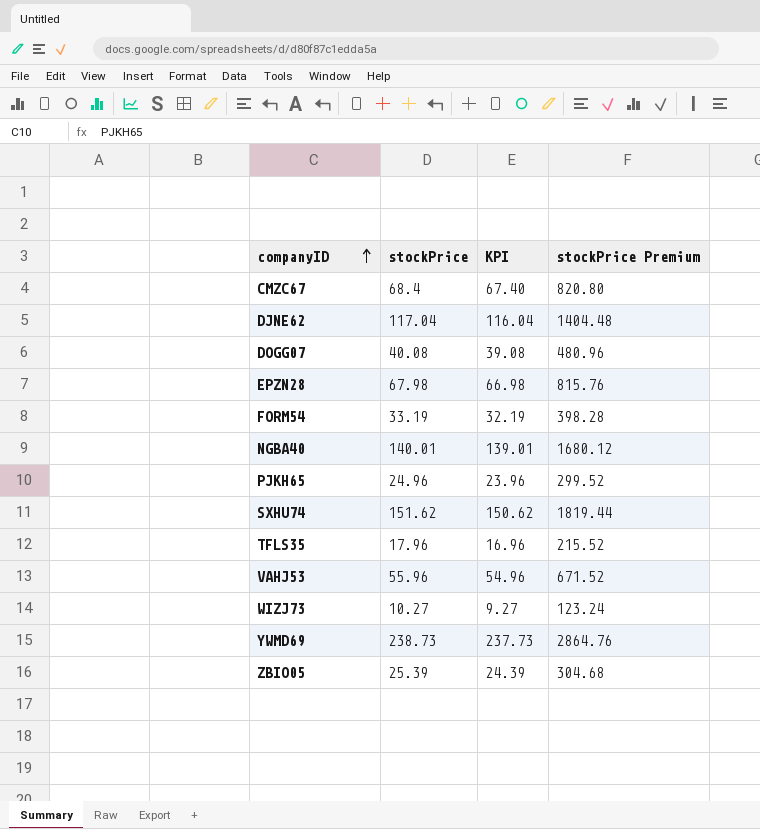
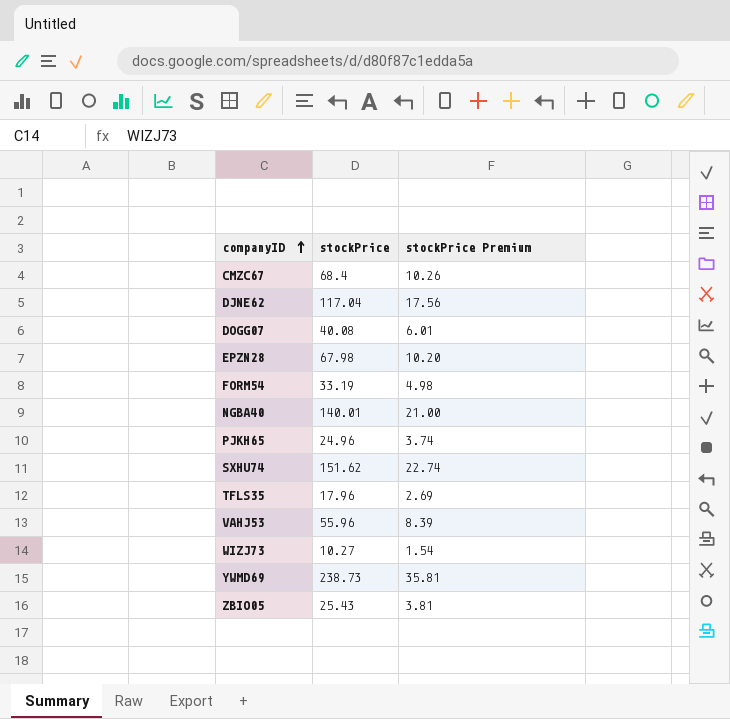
column KPI | formula: [stockPrice] - 1 -> none
column stockPrice Premium | formula: [stockPrice] * 12 -> [stockPrice] * 0.15
ZBIO05 | stockPrice: 25.39 -> 25.43

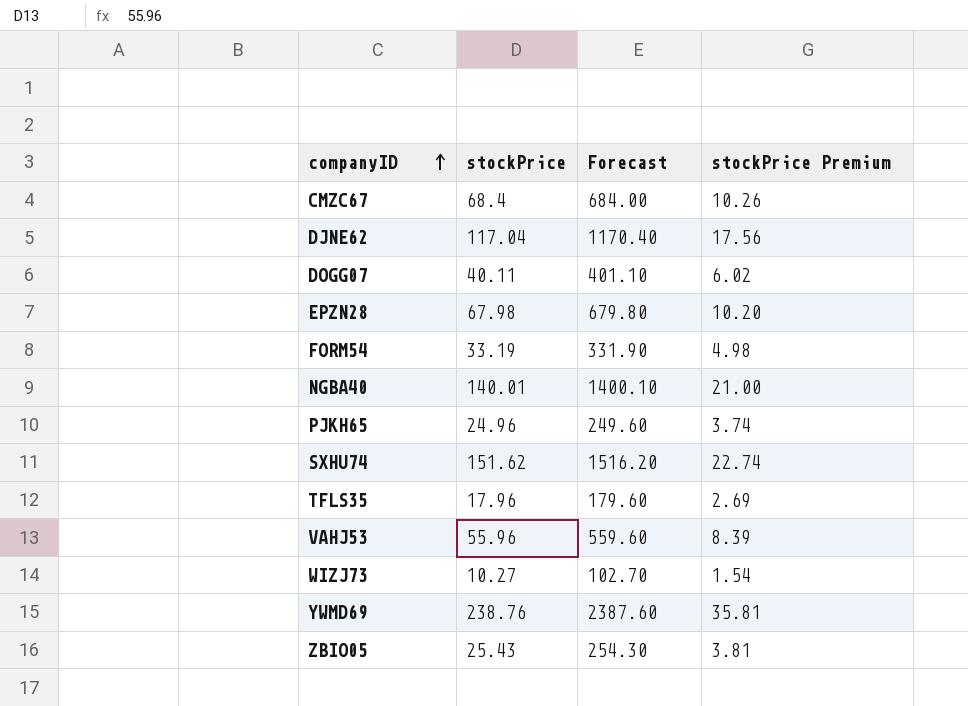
column Forecast | formula: none -> [stockPrice] * 10
DOGG07 | stockPrice: 40.08 -> 40.11
DOGG07 | stockPrice Premium: 6.01 -> 6.02
YWMD69 | stockPrice: 238.73 -> 238.76

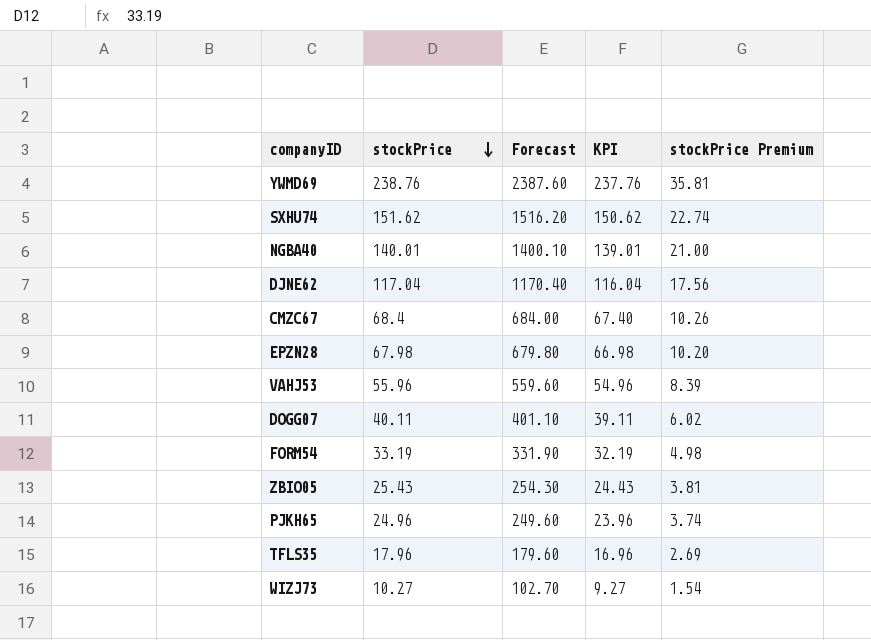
row order: companyID ascending -> stockPrice descending
column KPI | formula: none -> [stockPrice] - 1

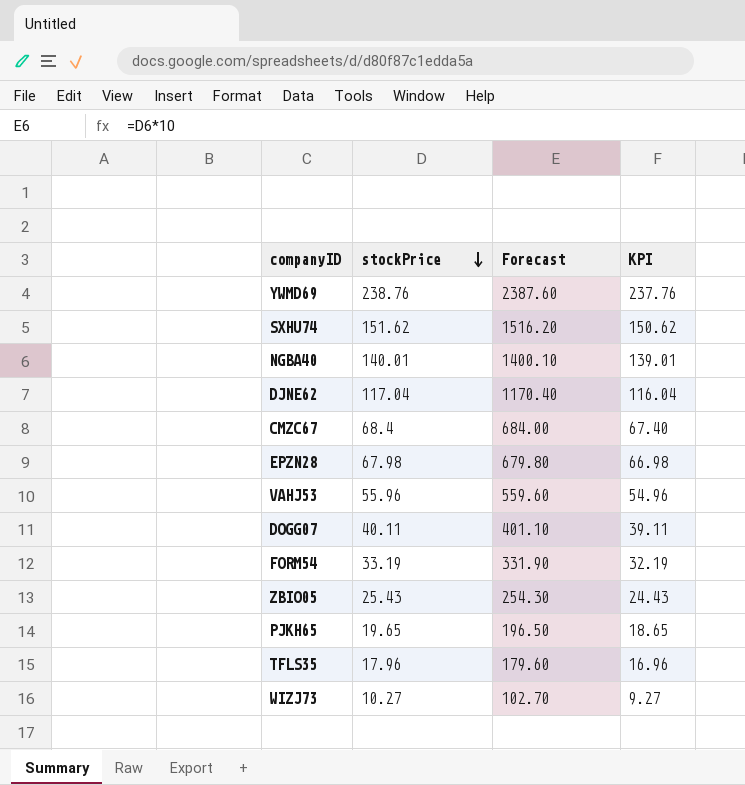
column stockPrice Premium | formula: [stockPrice] * 0.15 -> none
PJKH65 | stockPrice: 24.96 -> 19.65
PJKH65 | Forecast: 249.60 -> 196.50
PJKH65 | KPI: 23.96 -> 18.65

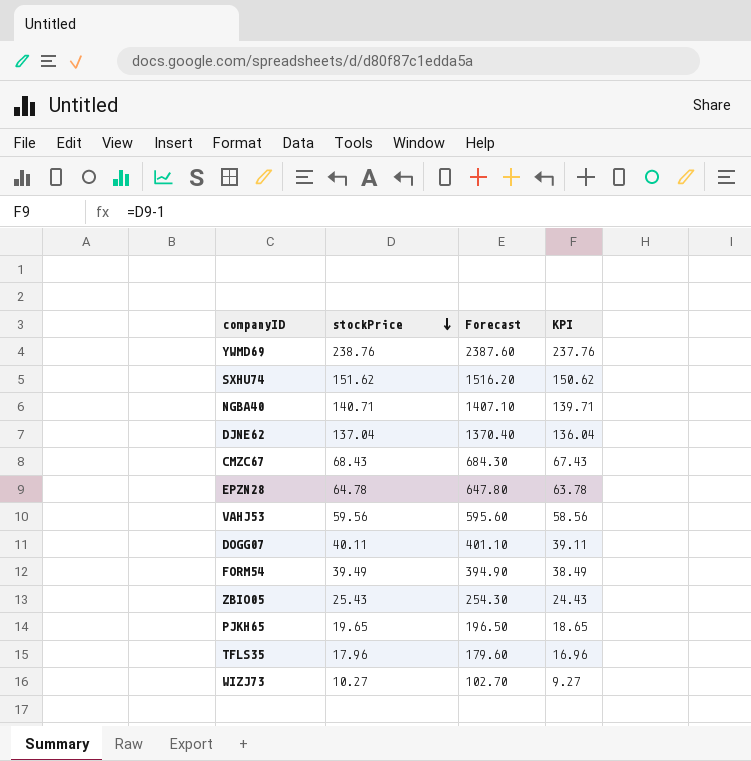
NGBA40 | stockPrice: 140.01 -> 140.71
NGBA40 | Forecast: 1400.10 -> 1407.10
NGBA40 | KPI: 139.01 -> 139.71
DJNE62 | stockPrice: 117.04 -> 137.04
DJNE62 | Forecast: 1170.40 -> 1370.40
DJNE62 | KPI: 116.04 -> 136.04
CMZC67 | stockPrice: 68.4 -> 68.43
CMZC67 | Forecast: 684.00 -> 684.30
CMZC67 | KPI: 67.40 -> 67.43
EPZN28 | stockPrice: 67.98 -> 64.78
EPZN28 | Forecast: 679.80 -> 647.80
EPZN28 | KPI: 66.98 -> 63.78
VAHJ53 | stockPrice: 55.96 -> 59.56
VAHJ53 | Forecast: 559.60 -> 595.60
VAHJ53 | KPI: 54.96 -> 58.56
FORM54 | stockPrice: 33.19 -> 39.49
FORM54 | Forecast: 331.90 -> 394.90
FORM54 | KPI: 32.19 -> 38.49

